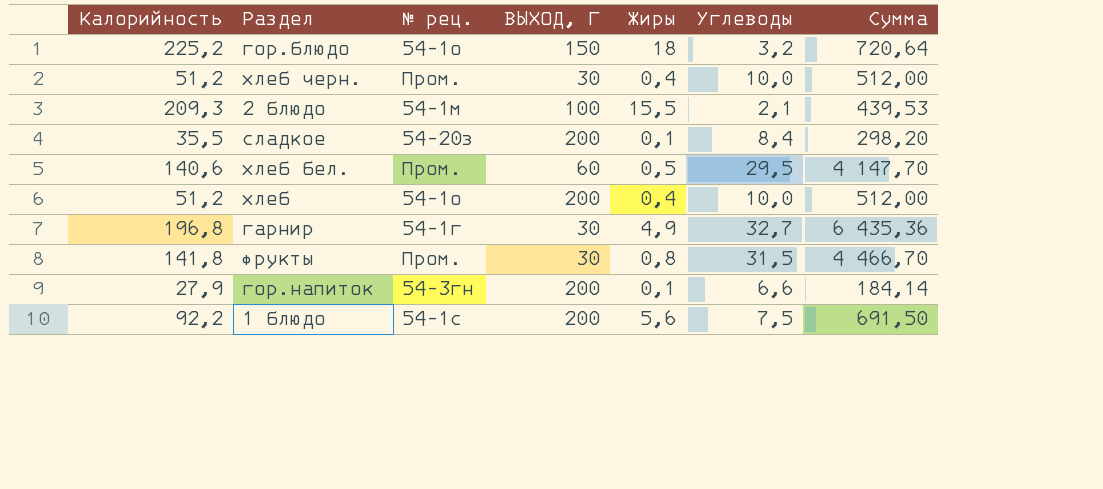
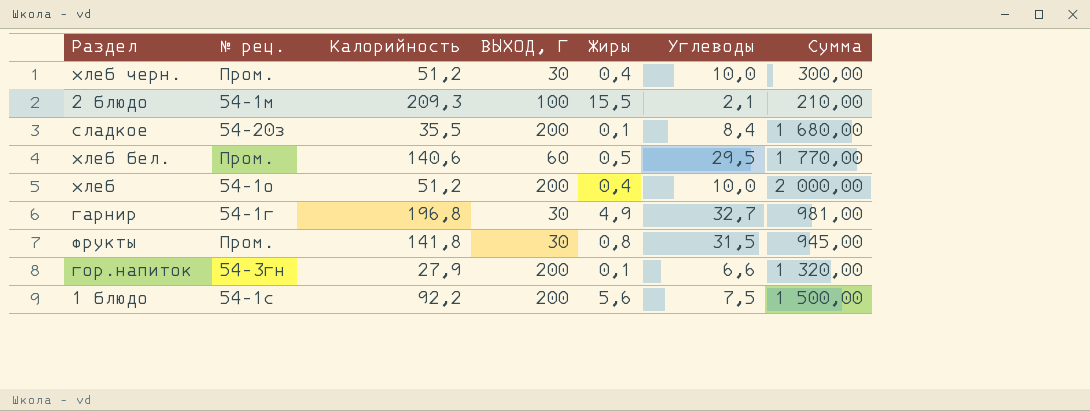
column Калорийность | position: 1 -> 3
column Сумма | formula: [Калорийность] * [Углеводы] -> [ВЫХОД, Г] * [Углеводы]
row гор.блюдо: 225,2 | 54-1о | 150 | 18 | 3,2 | 720,64 -> none

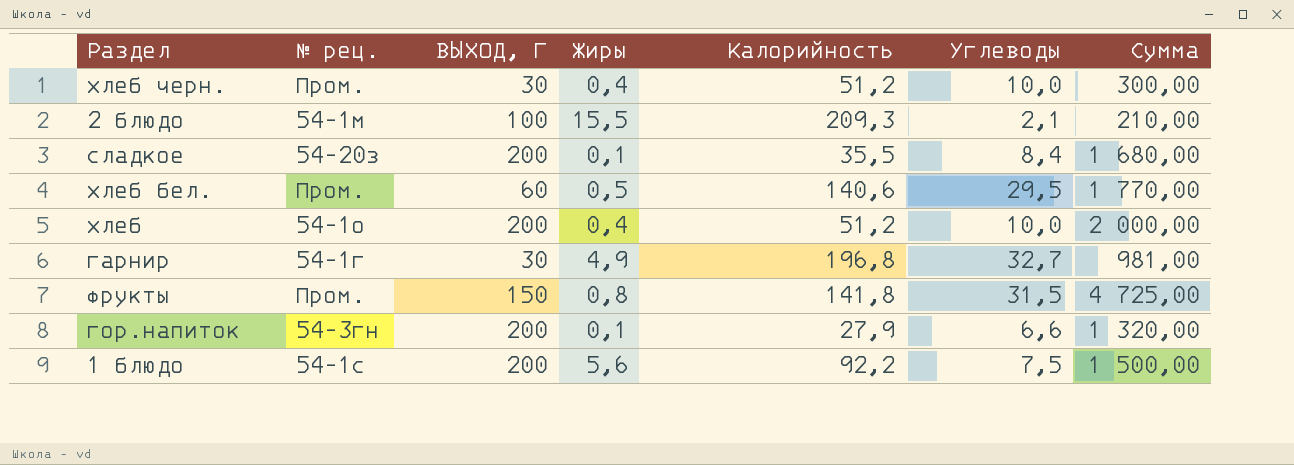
column Калорийность | position: 3 -> 5
фрукты | ВЫХОД, Г: 30 -> 150
фрукты | Сумма: 945,00 -> 4 725,00

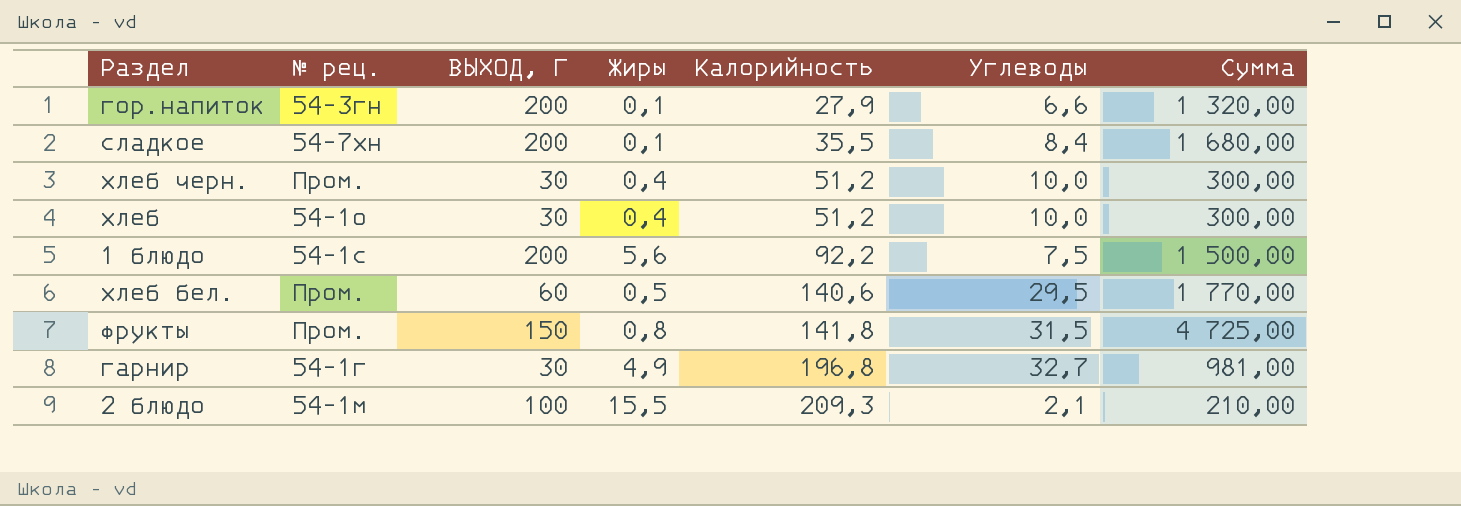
row order: none -> Калорийность ascending
сладкое | № рец.: 54-20з -> 54-7хн
хлеб | ВЫХОД, Г: 200 -> 30
хлеб | Сумма: 2 000,00 -> 300,00

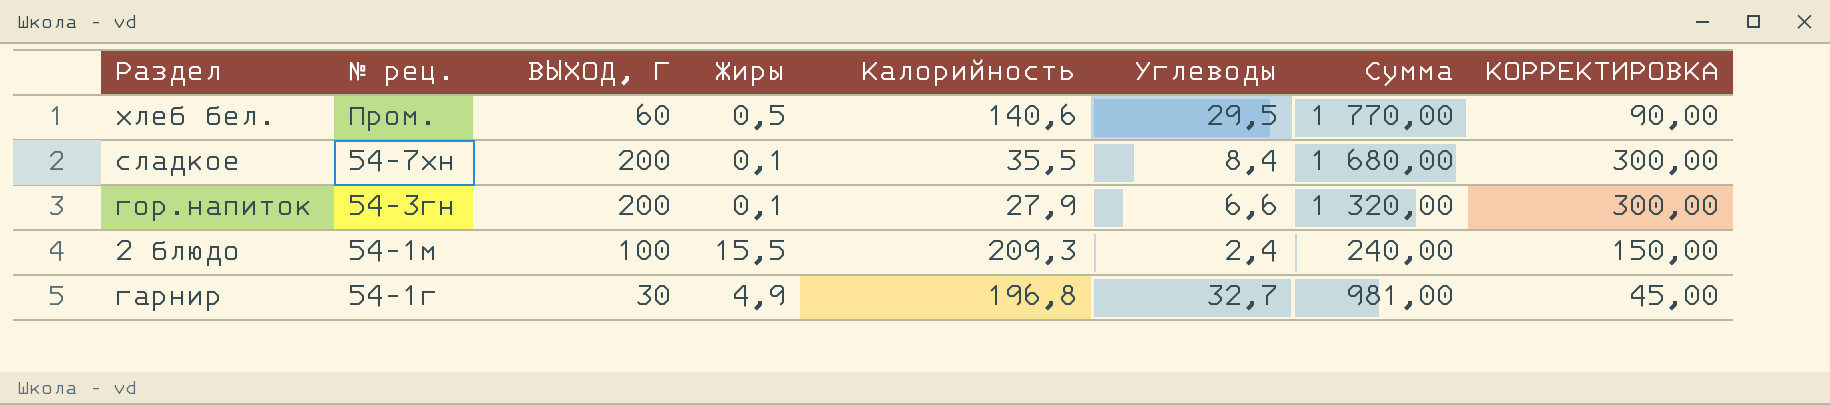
row order: Калорийность ascending -> № рец. descending
column КОРРЕКТИРОВКА | formula: none -> [ВЫХОД, Г] * 1,5
row хлеб черн.: Пром. | 30 | 0,4 | 51,2 | 10,0 | 300,00 -> none
row хлеб: 54-1о | 30 | 0,4 | 51,2 | 10,0 | 300,00 -> none
row 1 блюдо: 54-1с | 200 | 5,6 | 92,2 | 7,5 | 1 500,00 -> none
row фрукты: Пром. | 150 | 0,8 | 141,8 | 31,5 | 4 725,00 -> none
2 блюдо | Углеводы: 2,1 -> 2,4
2 блюдо | Сумма: 210,00 -> 240,00

